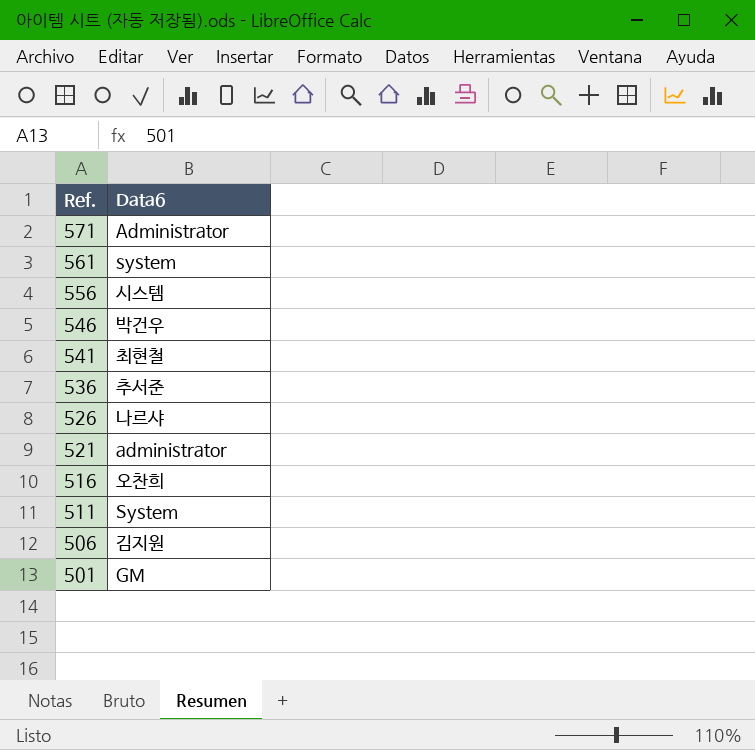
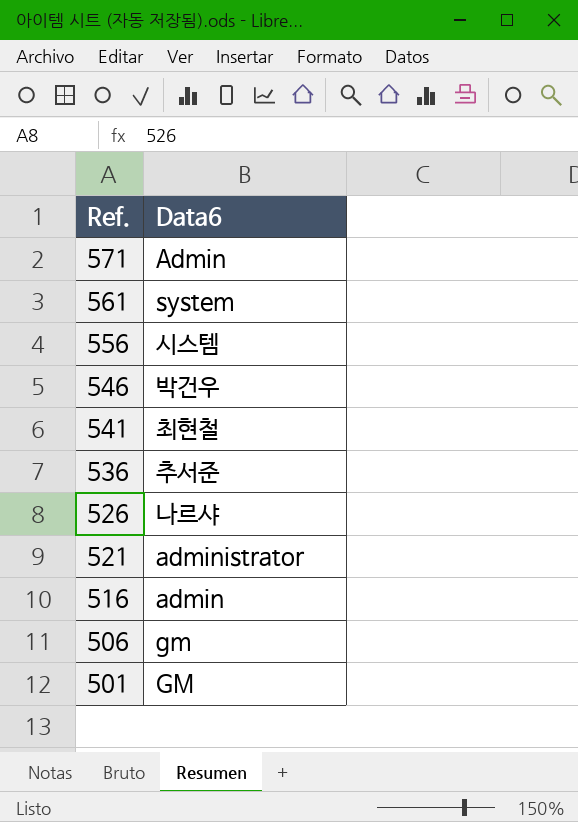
row 511: System -> none
571 | Data6: Administrator -> Admin
516 | Data6: 오찬희 -> admin
506 | Data6: 김지원 -> gm

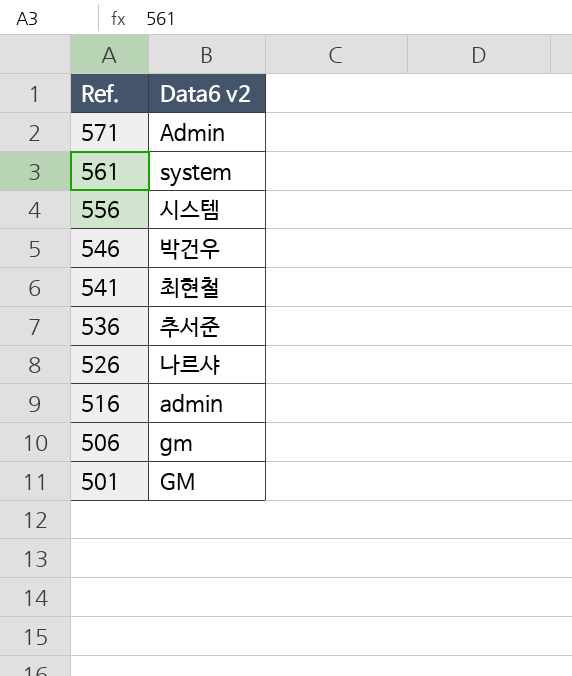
column name: Data6 -> Data6 v2
row 521: administrator -> none

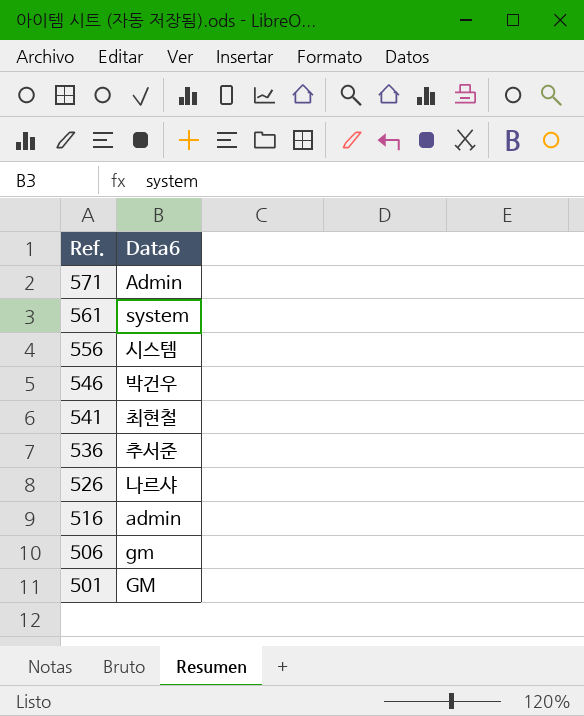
column name: Data6 v2 -> Data6

